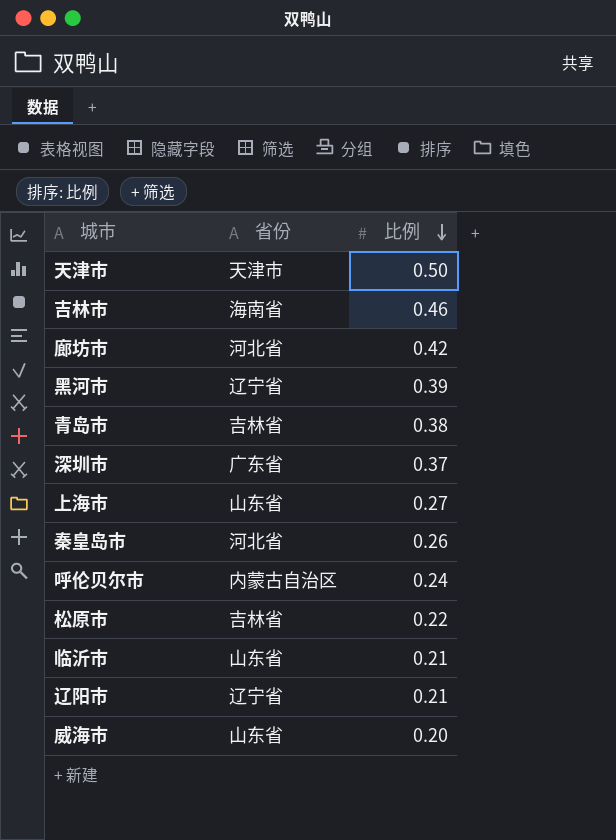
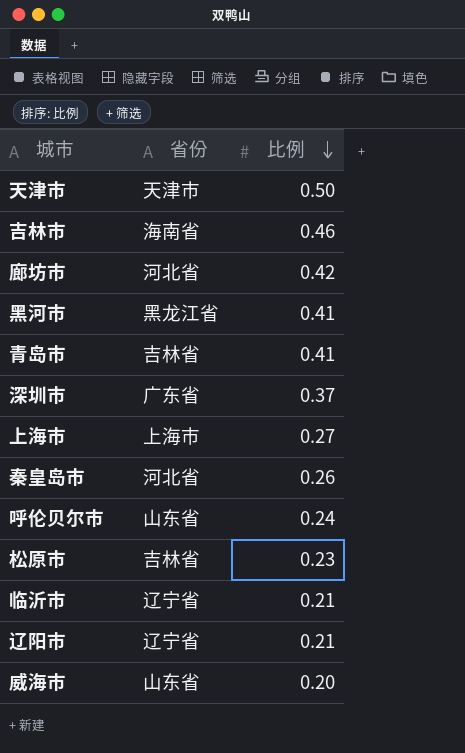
黑河市 | 省份: 辽宁省 -> 黑龙江省
黑河市 | 比例: 0.39 -> 0.41
青岛市 | 比例: 0.38 -> 0.41
上海市 | 省份: 山东省 -> 上海市
呼伦贝尔市 | 省份: 内蒙古自治区 -> 山东省
松原市 | 比例: 0.22 -> 0.23
临沂市 | 省份: 山东省 -> 辽宁省

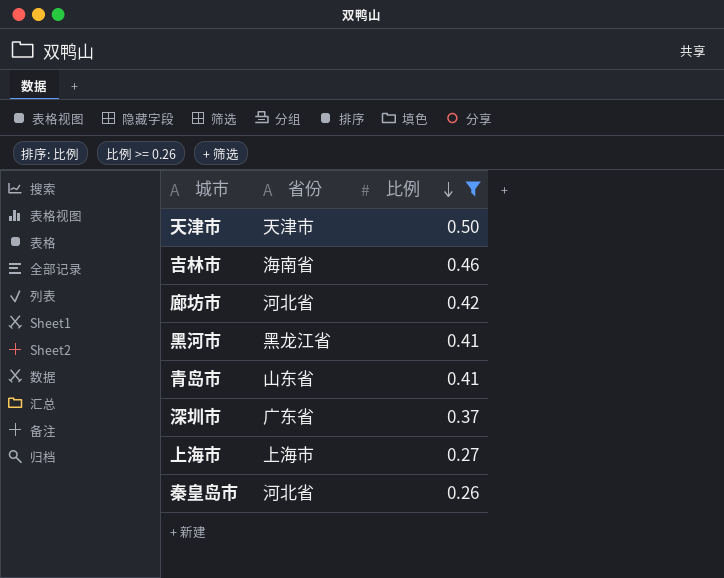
filter: none -> 比例 >= 0.26
青岛市 | 省份: 吉林省 -> 山东省

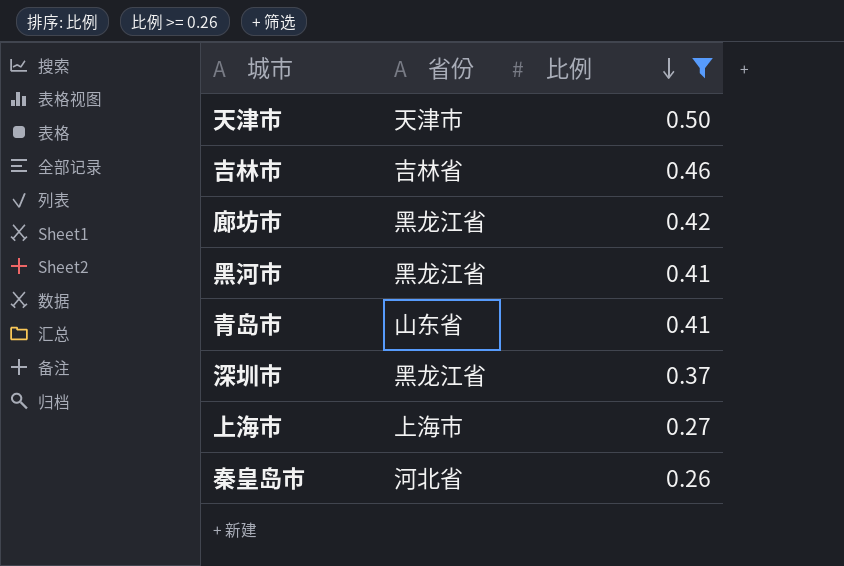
吉林市 | 省份: 海南省 -> 吉林省
廊坊市 | 省份: 河北省 -> 黑龙江省
深圳市 | 省份: 广东省 -> 黑龙江省

